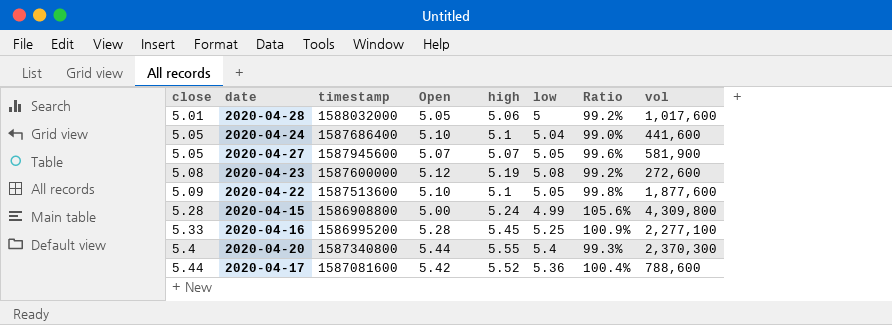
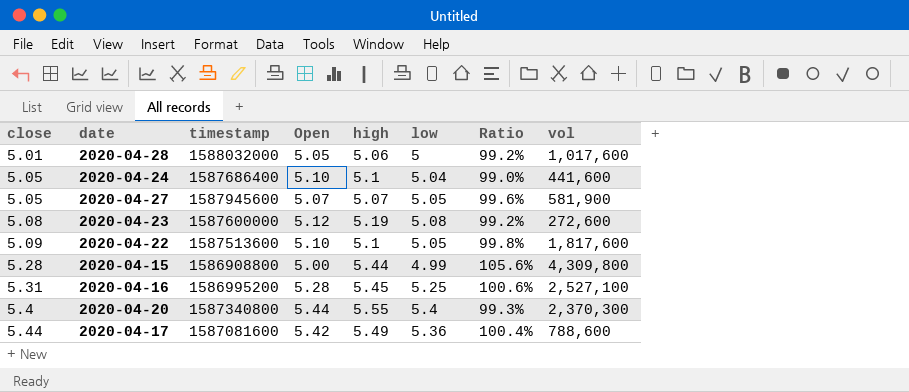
2020-04-22 | vol: 1,877,600 -> 1,817,600
2020-04-15 | high: 5.24 -> 5.44
2020-04-16 | close: 5.33 -> 5.31
2020-04-16 | Ratio: 100.9% -> 100.6%
2020-04-16 | vol: 2,277,100 -> 2,527,100
2020-04-17 | high: 5.52 -> 5.49

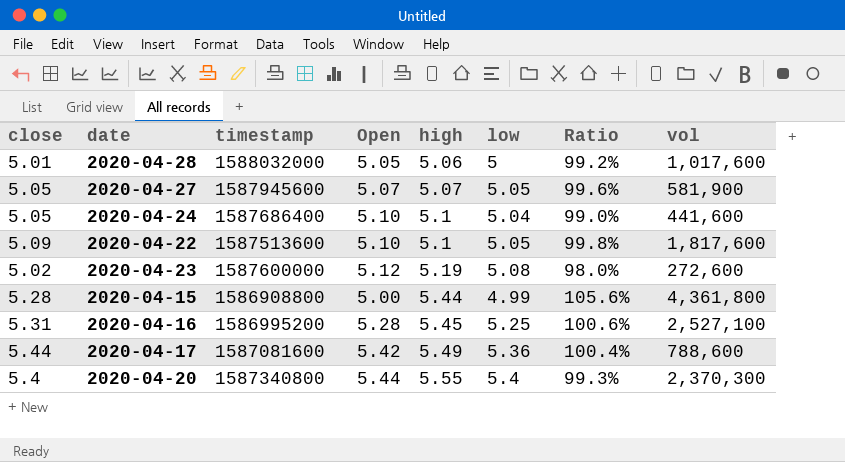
row order: close ascending -> high ascending
2020-04-23 | close: 5.08 -> 5.02
2020-04-23 | Ratio: 99.2% -> 98.0%
2020-04-15 | vol: 4,309,800 -> 4,361,800

